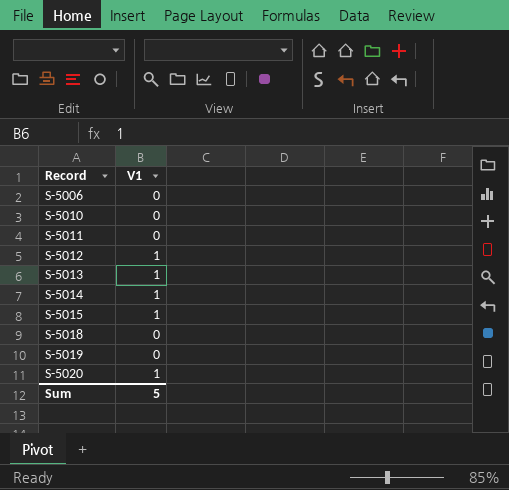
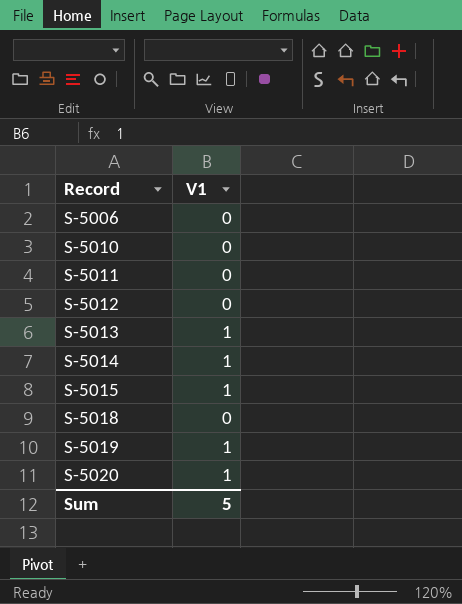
S-5012 | V1: 1 -> 0
S-5019 | V1: 0 -> 1

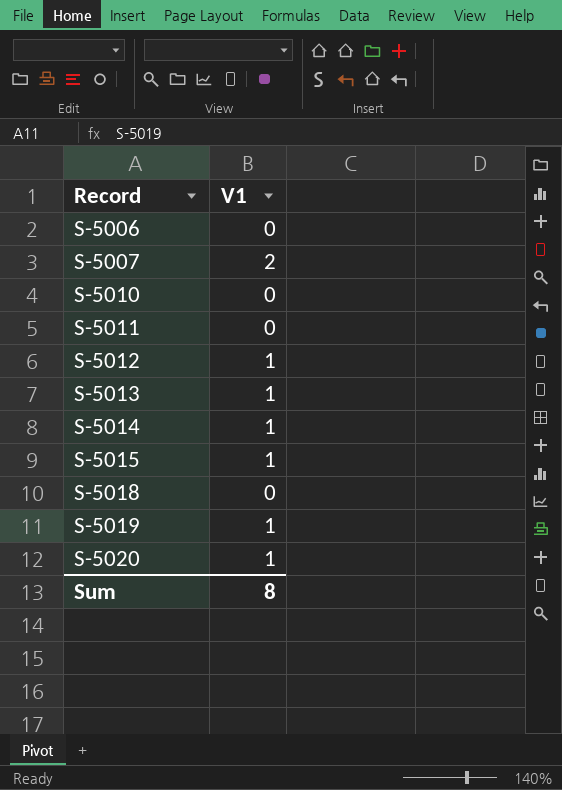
row S-5007: none -> 2
S-5012 | V1: 0 -> 1
Sum | V1: 5 -> 8

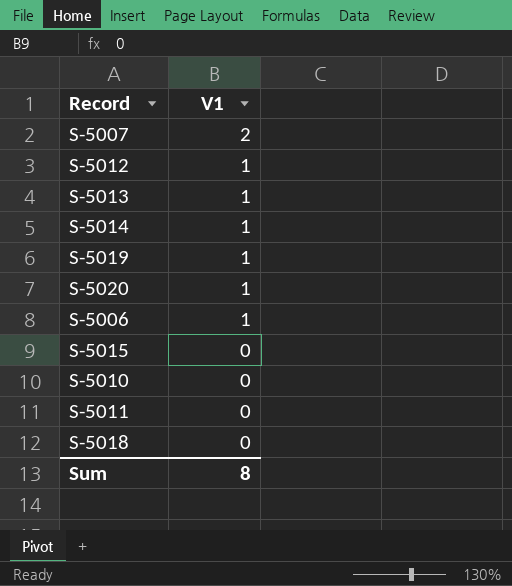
row order: Record ascending -> V1 descending
S-5006 | V1: 0 -> 1
S-5015 | V1: 1 -> 0

